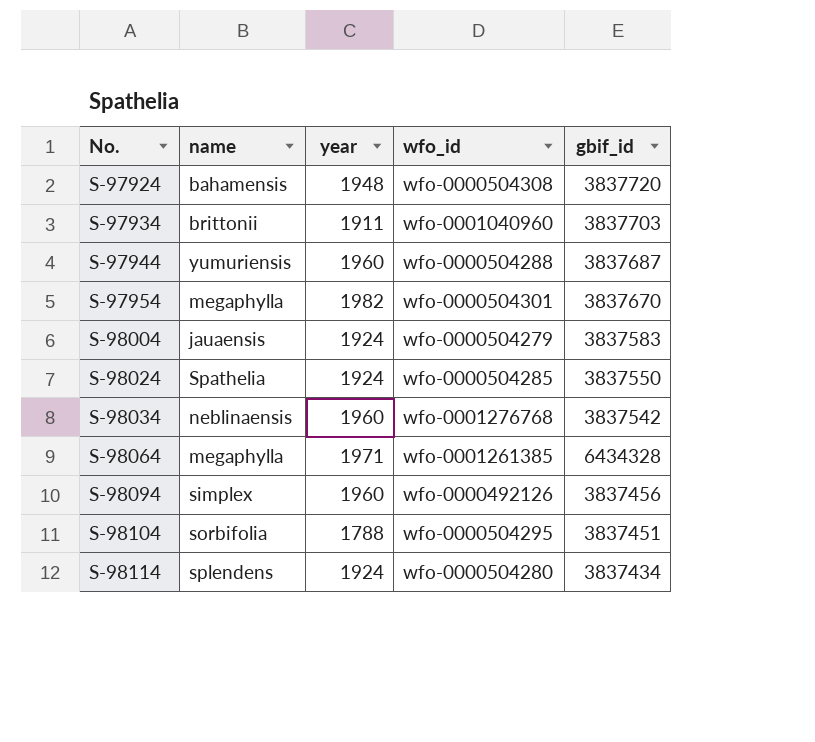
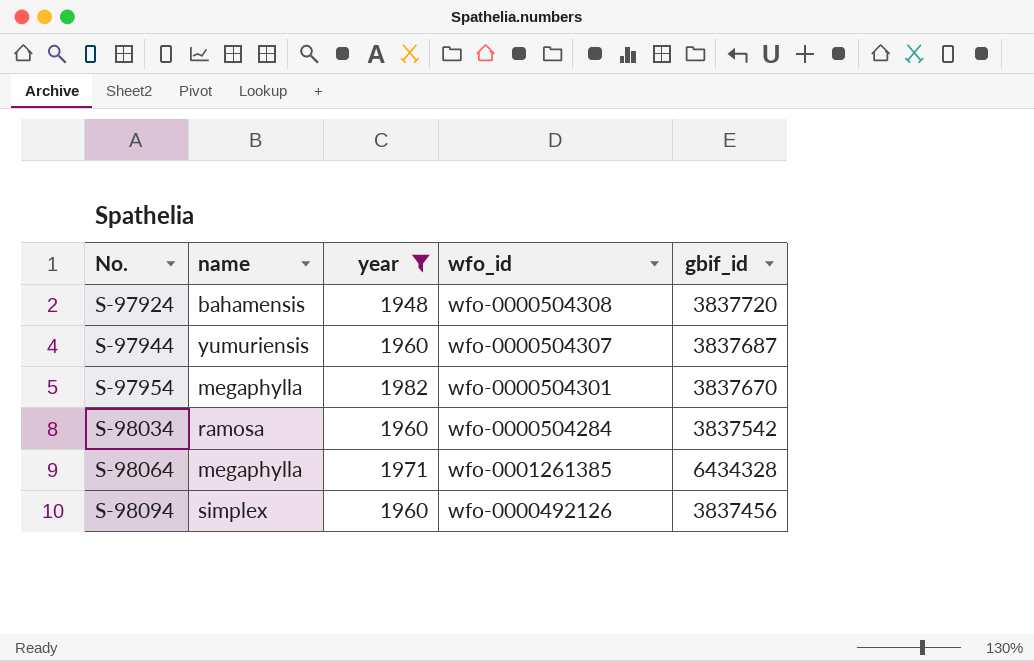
filter: none -> year >= 1948
S-97944 | wfo_id: wfo-0000504288 -> wfo-0000504307
S-98034 | name: neblinaensis -> ramosa
S-98034 | wfo_id: wfo-0001276768 -> wfo-0000504284

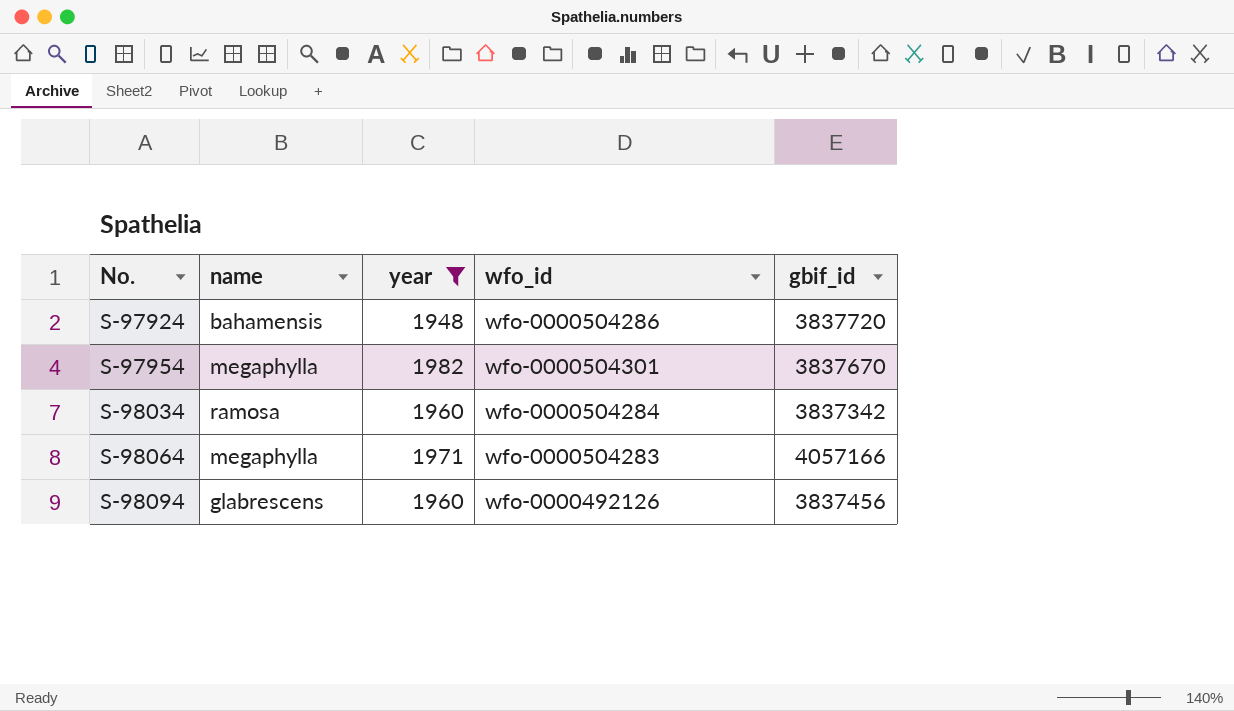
row S-97944: yumuriensis | 1960 | wfo-0000504307 | 3837687 -> none
S-97924 | wfo_id: wfo-0000504308 -> wfo-0000504286
S-98034 | gbif_id: 3837542 -> 3837342
S-98064 | wfo_id: wfo-0001261385 -> wfo-0000504283
S-98064 | gbif_id: 6434328 -> 4057166
S-98094 | name: simplex -> glabrescens

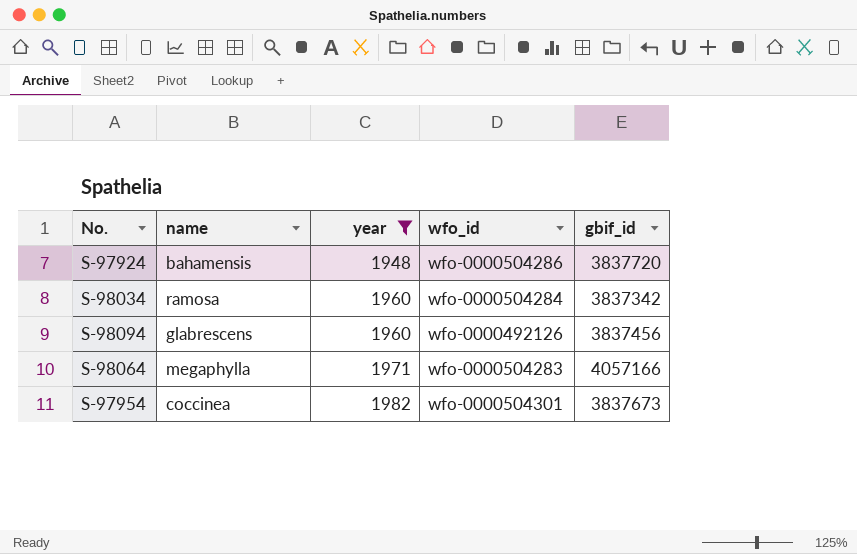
row order: No. ascending -> year ascending
S-97954 | name: megaphylla -> coccinea
S-97954 | gbif_id: 3837670 -> 3837673

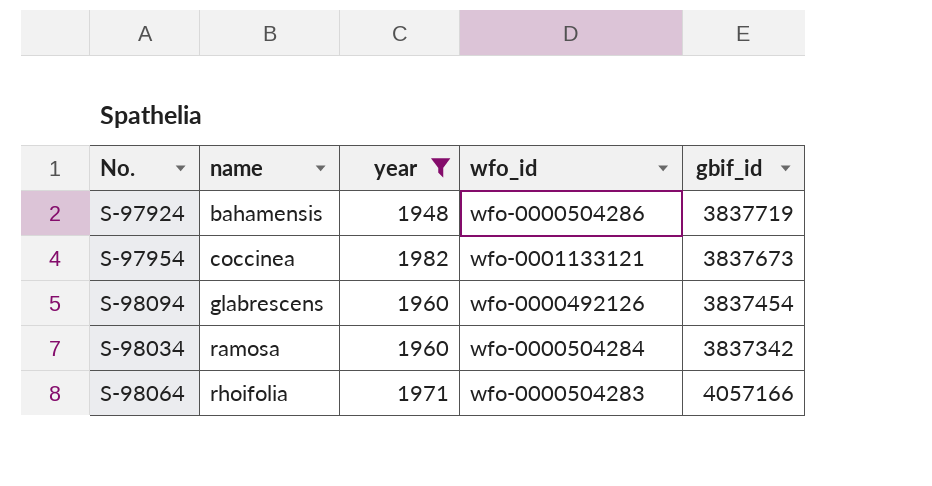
row order: year ascending -> name ascending
S-97924 | gbif_id: 3837720 -> 3837719
S-97954 | wfo_id: wfo-0000504301 -> wfo-0001133121
S-98094 | gbif_id: 3837456 -> 3837454
S-98064 | name: megaphylla -> rhoifolia

